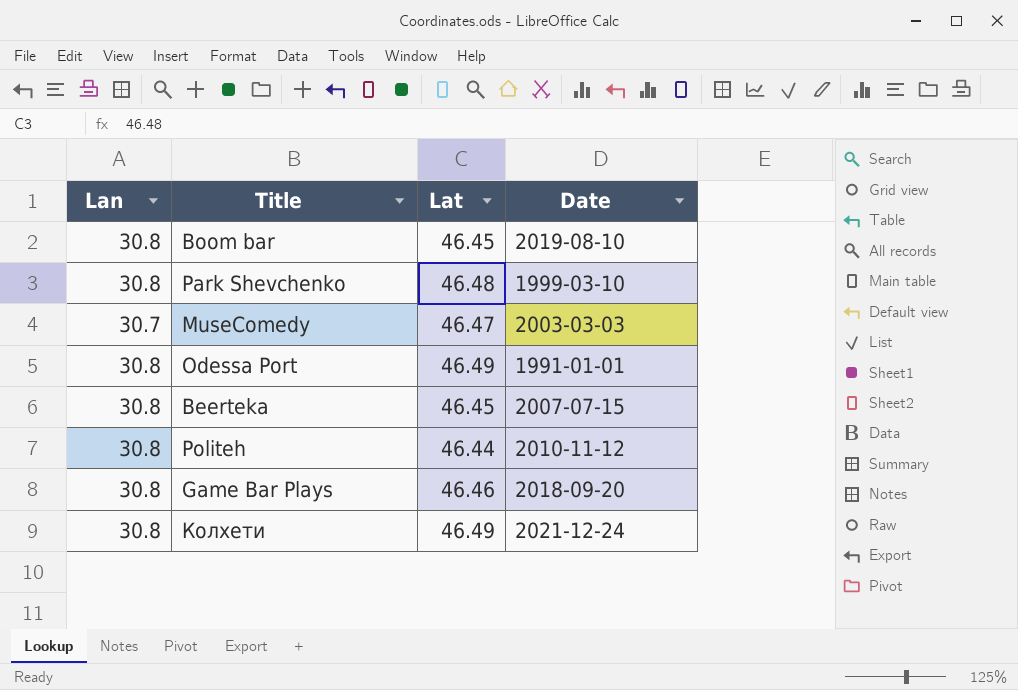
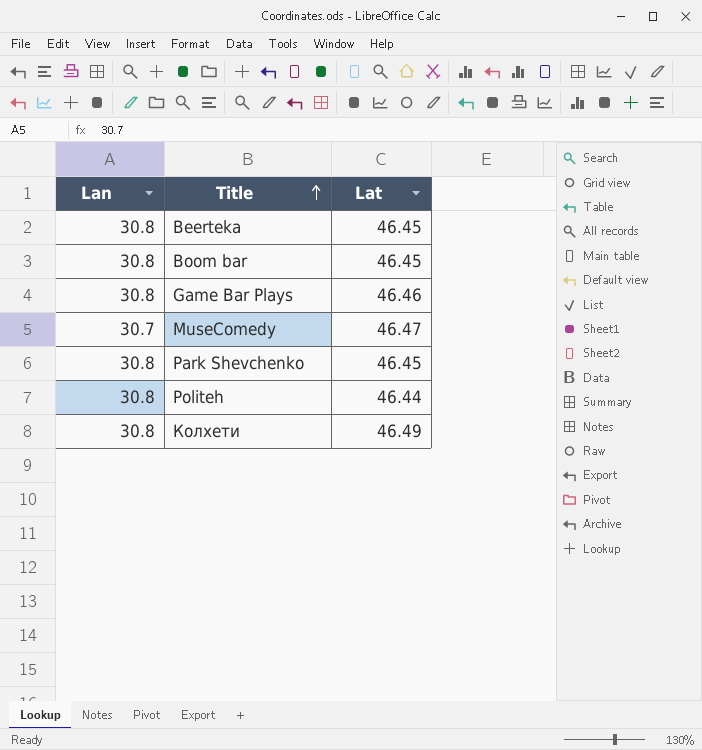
row order: none -> Title ascending
column Date | position: 4 -> none
row Odessa Port: 30.8 | 46.49 | 1991-01-01 -> none
Park Shevchenko | Lat: 46.48 -> 46.45

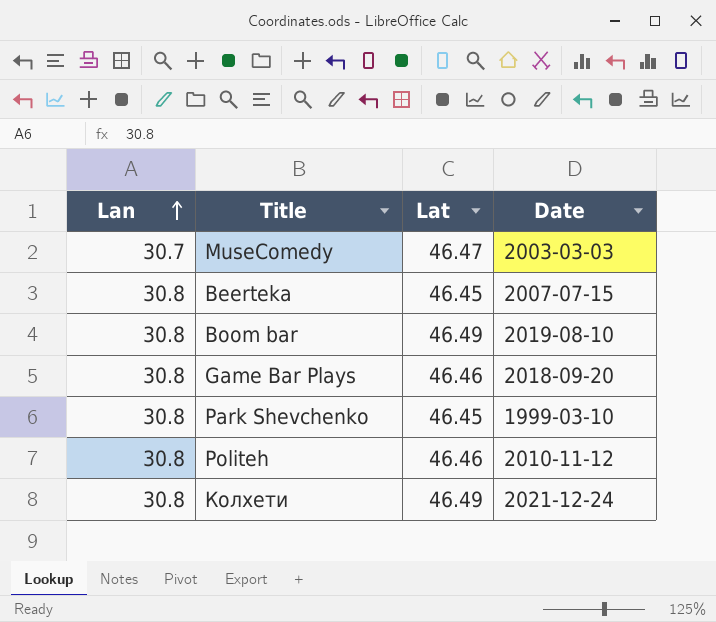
row order: Title ascending -> Lan ascending
column Date | position: none -> 4
Boom bar | Lat: 46.45 -> 46.49
Politeh | Lat: 46.44 -> 46.46

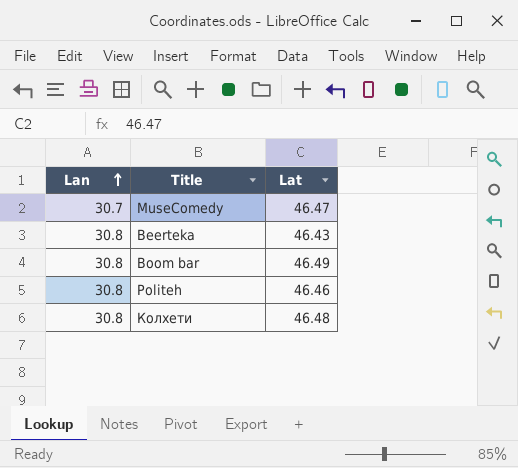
column Date | position: 4 -> none
row Game Bar Plays: 30.8 | 46.46 | 2018-09-20 -> none
row Park Shevchenko: 30.8 | 46.45 | 1999-03-10 -> none
Beerteka | Lat: 46.45 -> 46.43
Колхети | Lat: 46.49 -> 46.48

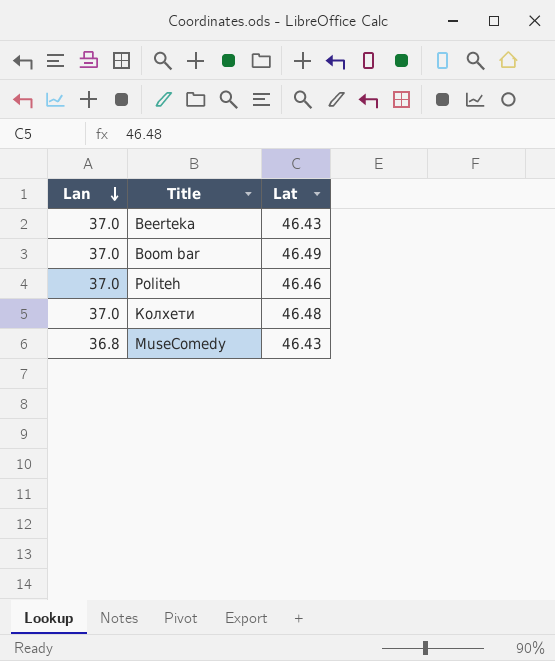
row order: Lan ascending -> Lan descending
Beerteka | Lan: 30.8 -> 37.0
Boom bar | Lan: 30.8 -> 37.0
Politeh | Lan: 30.8 -> 37.0
Колхети | Lan: 30.8 -> 37.0
MuseComedy | Lan: 30.7 -> 36.8
MuseComedy | Lat: 46.47 -> 46.43

